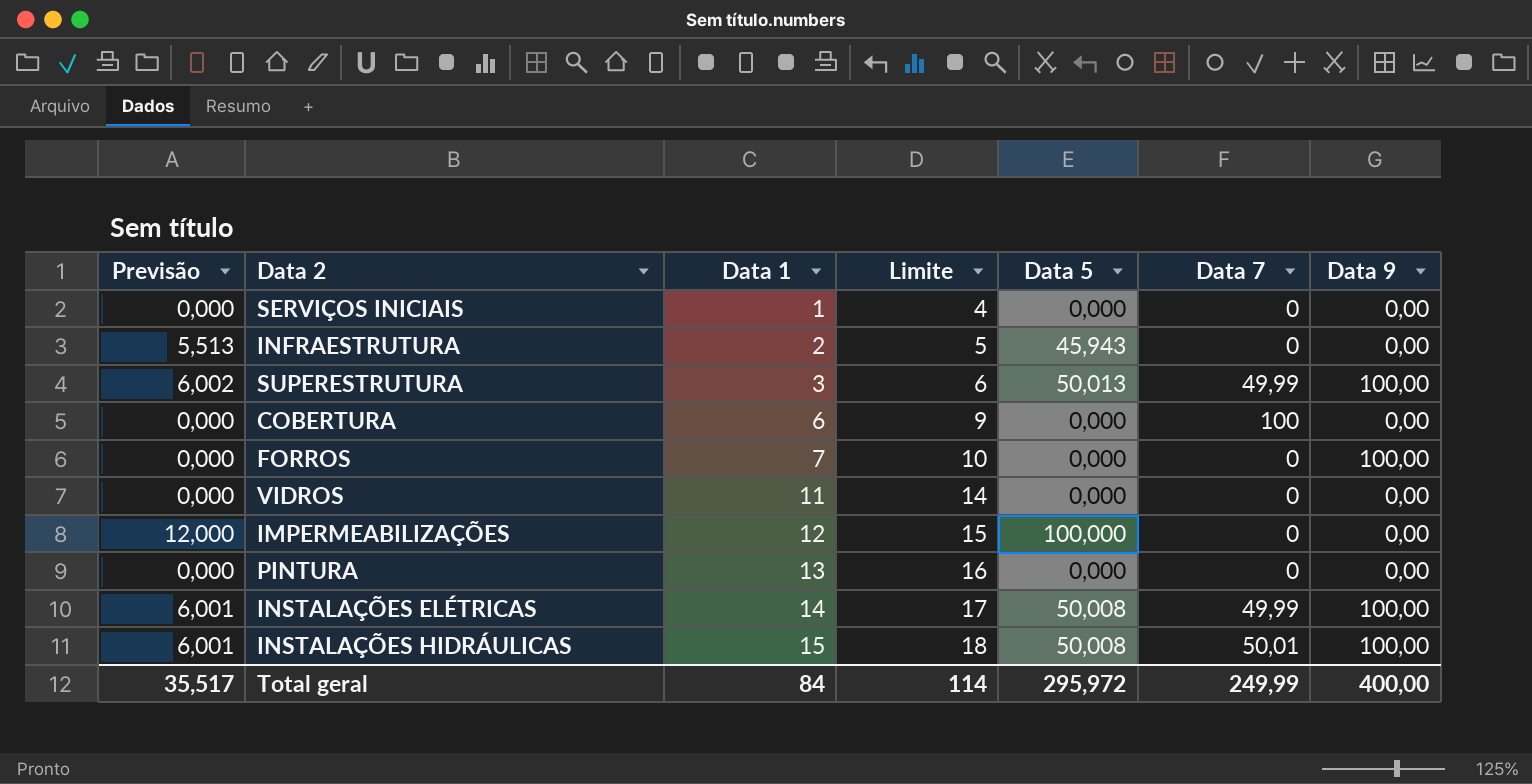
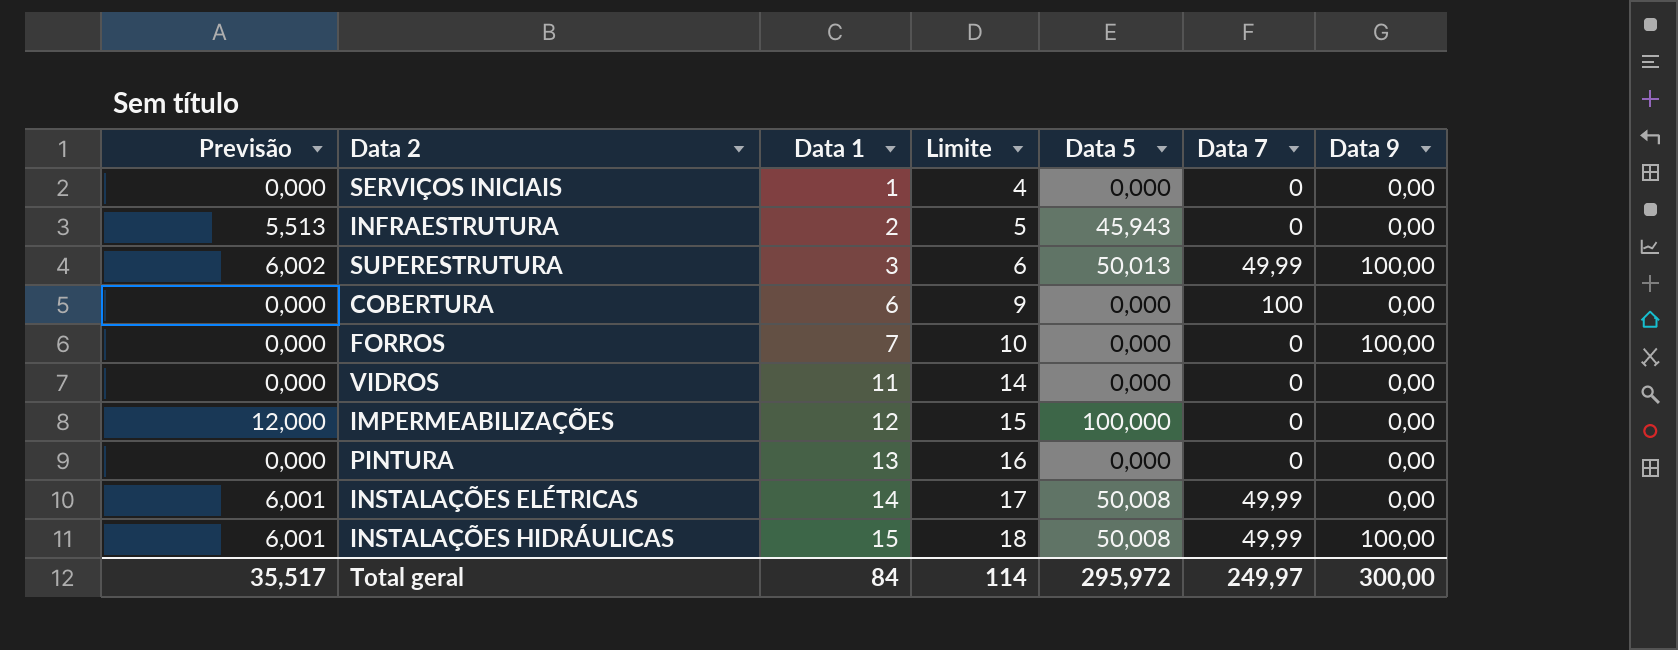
INSTALAÇÕES ELÉTRICAS | Data 9: 100,00 -> 0,00
INSTALAÇÕES HIDRÁULICAS | Data 7: 50,01 -> 49,99
Total geral | Data 7: 249,99 -> 249,97
Total geral | Data 9: 400,00 -> 300,00

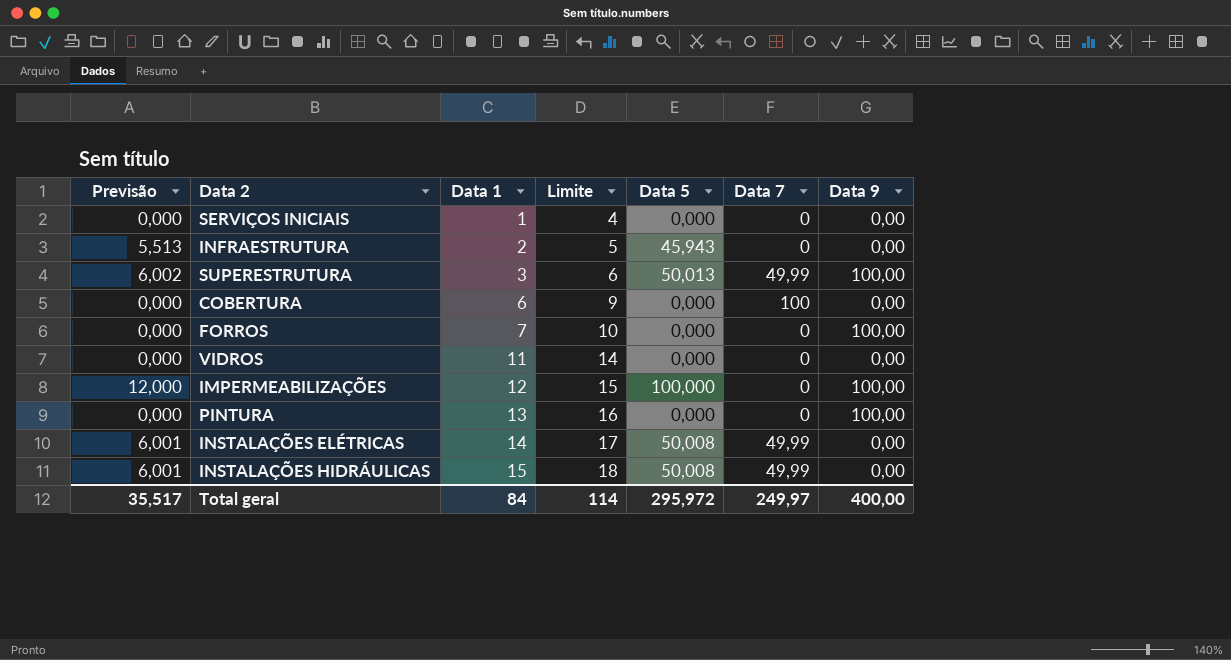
IMPERMEABILIZAÇÕES | Data 9: 0,00 -> 100,00
PINTURA | Data 9: 0,00 -> 100,00
INSTALAÇÕES HIDRÁULICAS | Data 9: 100,00 -> 0,00
Total geral | Data 9: 300,00 -> 400,00

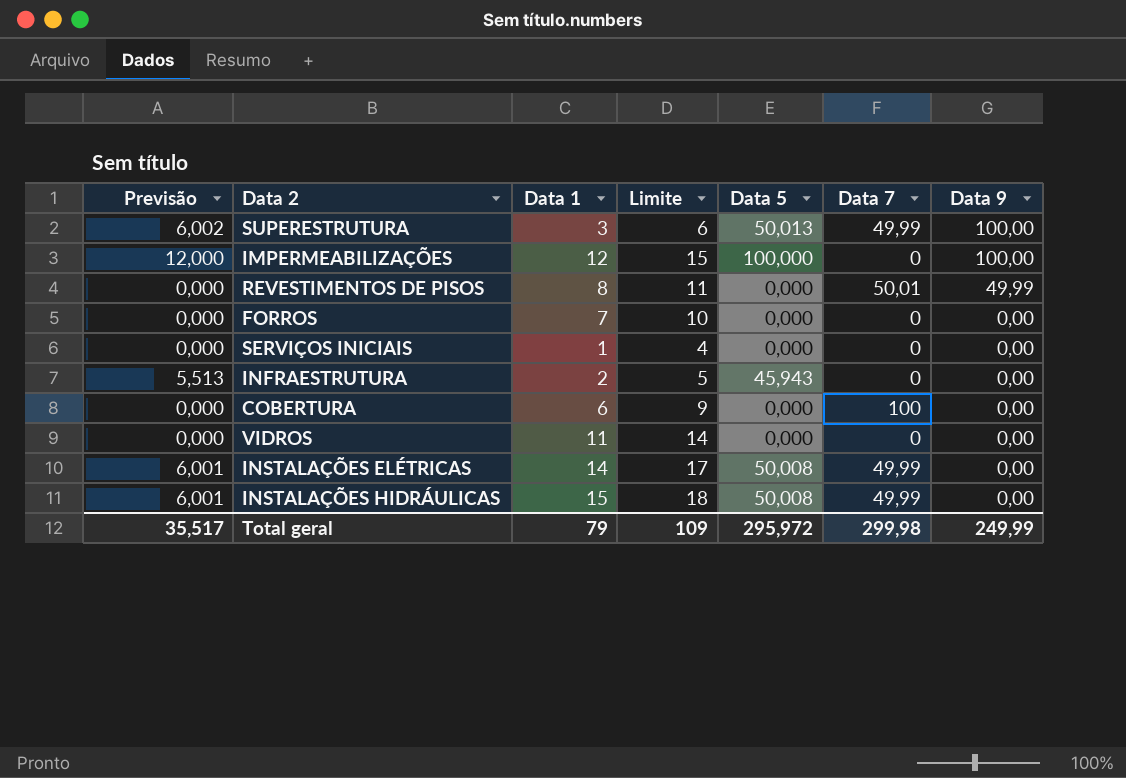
row order: Data 1 ascending -> Data 9 descending
row PINTURA: 0,000 | 13 | 16 | 0,000 | 0 | 100,00 -> none
row REVESTIMENTOS DE PISOS: none -> 0,000 | 8 | 11 | 0,000 | 50,01 | 49,99
FORROS | Data 9: 100,00 -> 0,00
Total geral | Data 1: 84 -> 79
Total geral | Limite: 114 -> 109
Total geral | Data 7: 249,97 -> 299,98
Total geral | Data 9: 400,00 -> 249,99

